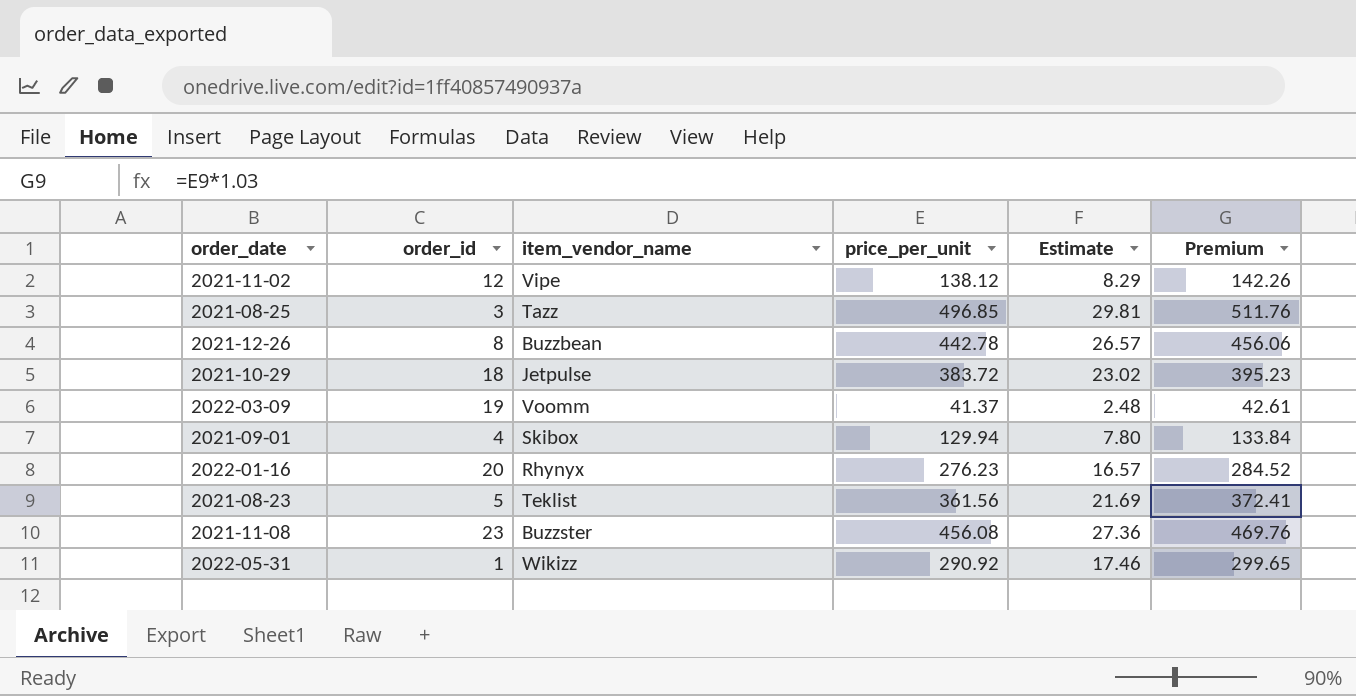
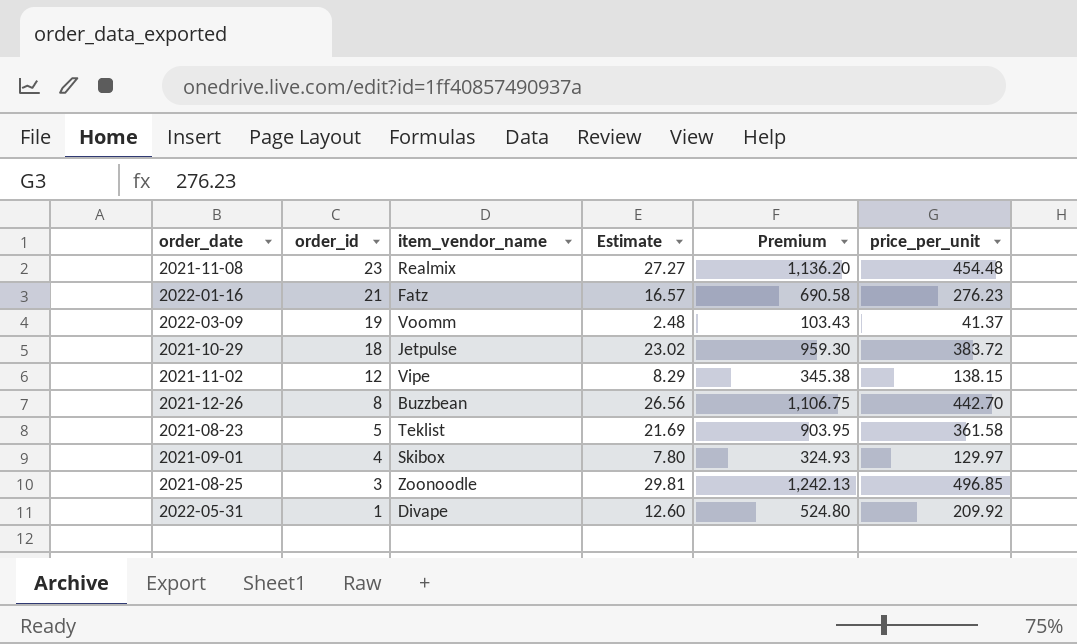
row order: none -> order_id descending
column Premium | formula: [price_per_unit] * 1.03 -> [price_per_unit] * 2.5
column price_per_unit | position: 4 -> 6
2021-11-08 | item_vendor_name: Buzzster -> Realmix
2021-11-08 | Estimate: 27.36 -> 27.27
2021-11-08 | price_per_unit: 456.08 -> 454.48
2022-01-16 | order_id: 20 -> 21
2022-01-16 | item_vendor_name: Rhynyx -> Fatz
2021-11-02 | price_per_unit: 138.12 -> 138.15
2021-12-26 | Estimate: 26.57 -> 26.56
2021-12-26 | price_per_unit: 442.78 -> 442.70
2021-08-23 | price_per_unit: 361.56 -> 361.58
2021-09-01 | price_per_unit: 129.94 -> 129.97
2021-08-25 | item_vendor_name: Tazz -> Zoonoodle
2022-05-31 | item_vendor_name: Wikizz -> Divape
2022-05-31 | Estimate: 17.46 -> 12.60
2022-05-31 | price_per_unit: 290.92 -> 209.92

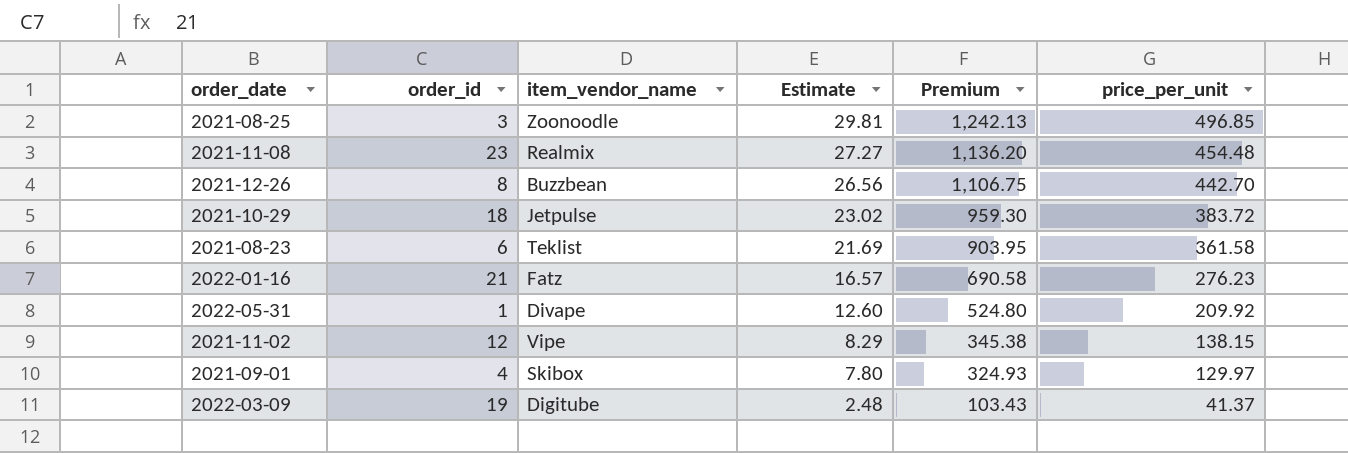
row order: order_id descending -> Estimate descending
2021-08-23 | order_id: 5 -> 6
2022-03-09 | item_vendor_name: Voomm -> Digitube

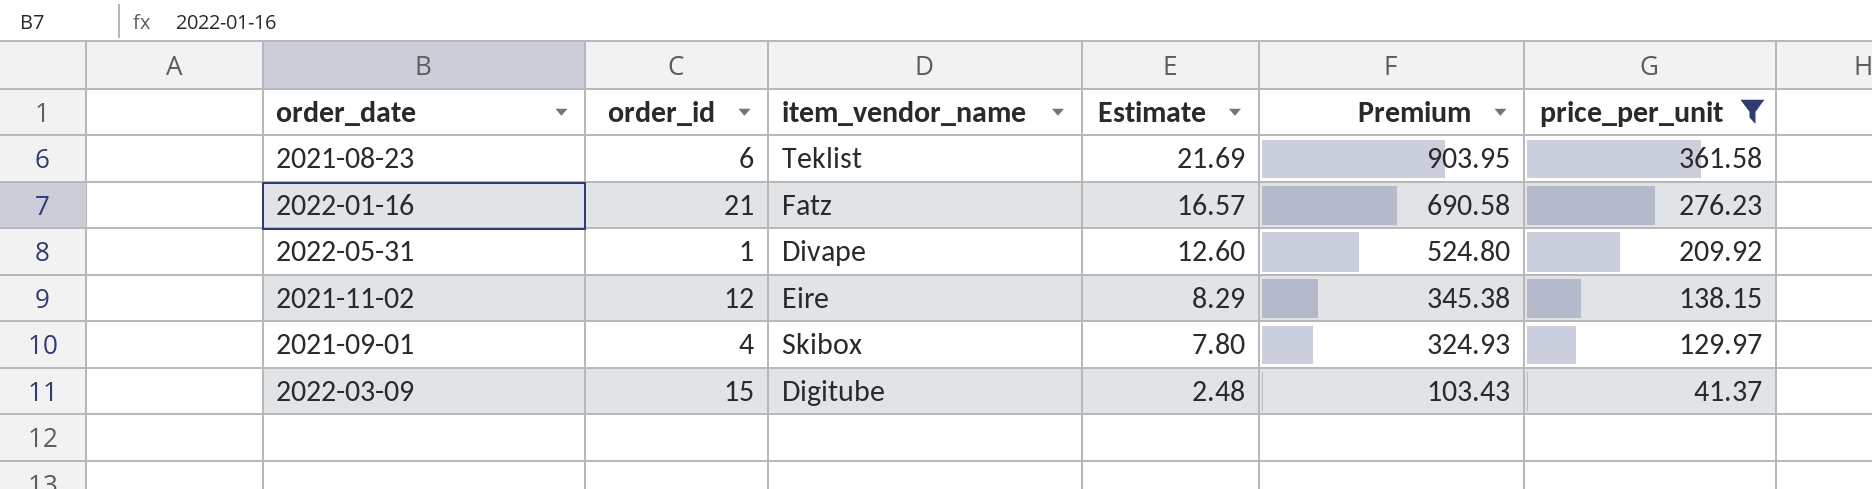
filter: none -> price_per_unit <= 361.58
2021-11-02 | item_vendor_name: Vipe -> Eire
2022-03-09 | order_id: 19 -> 15

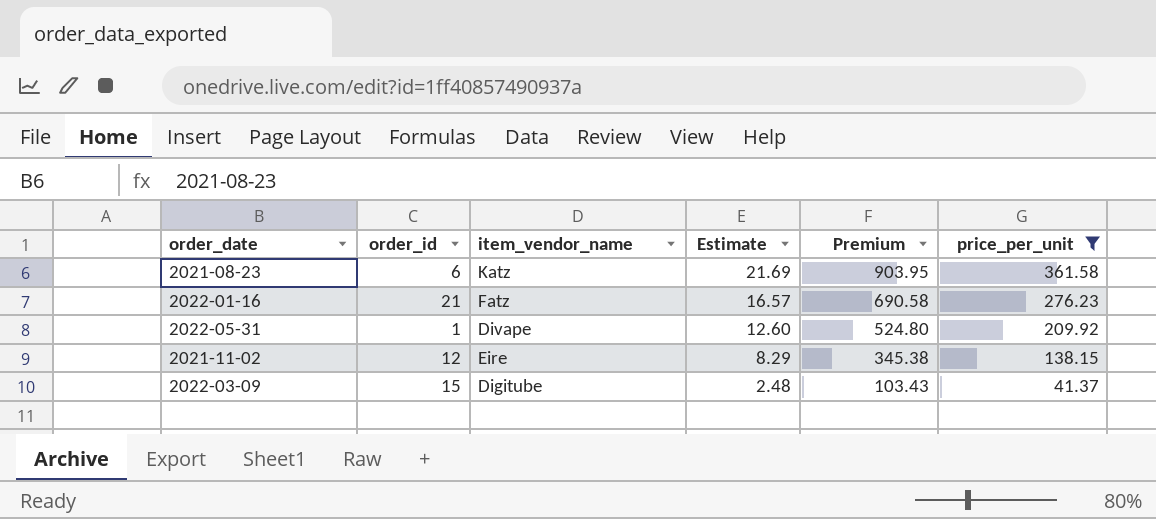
row 2021-09-01: 4 | Skibox | 7.80 | 324.93 | 129.97 -> none
2021-08-23 | item_vendor_name: Teklist -> Katz

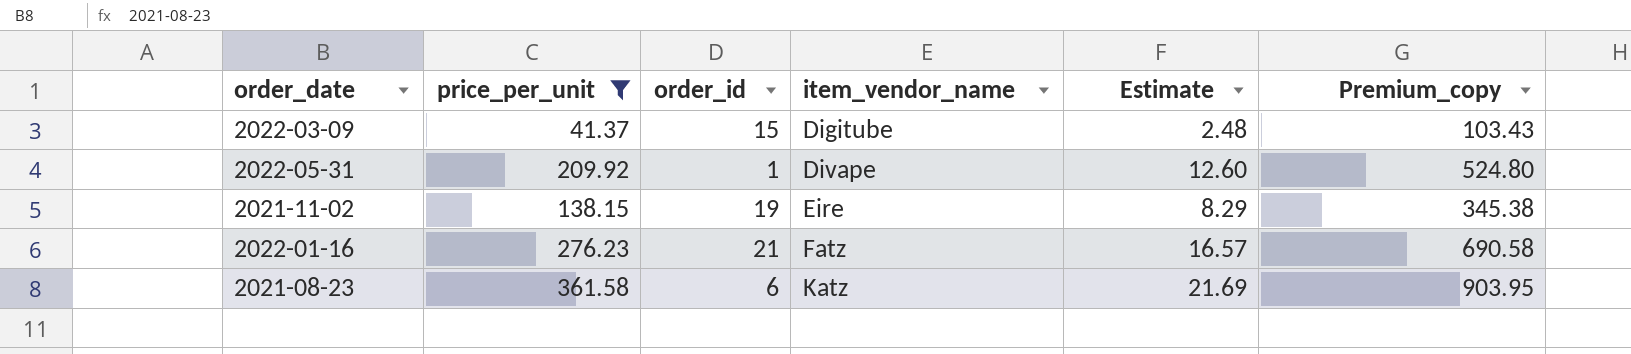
row order: Estimate descending -> item_vendor_name ascending
column price_per_unit | position: 6 -> 2
column name: Premium -> Premium_copy
2021-11-02 | order_id: 12 -> 19

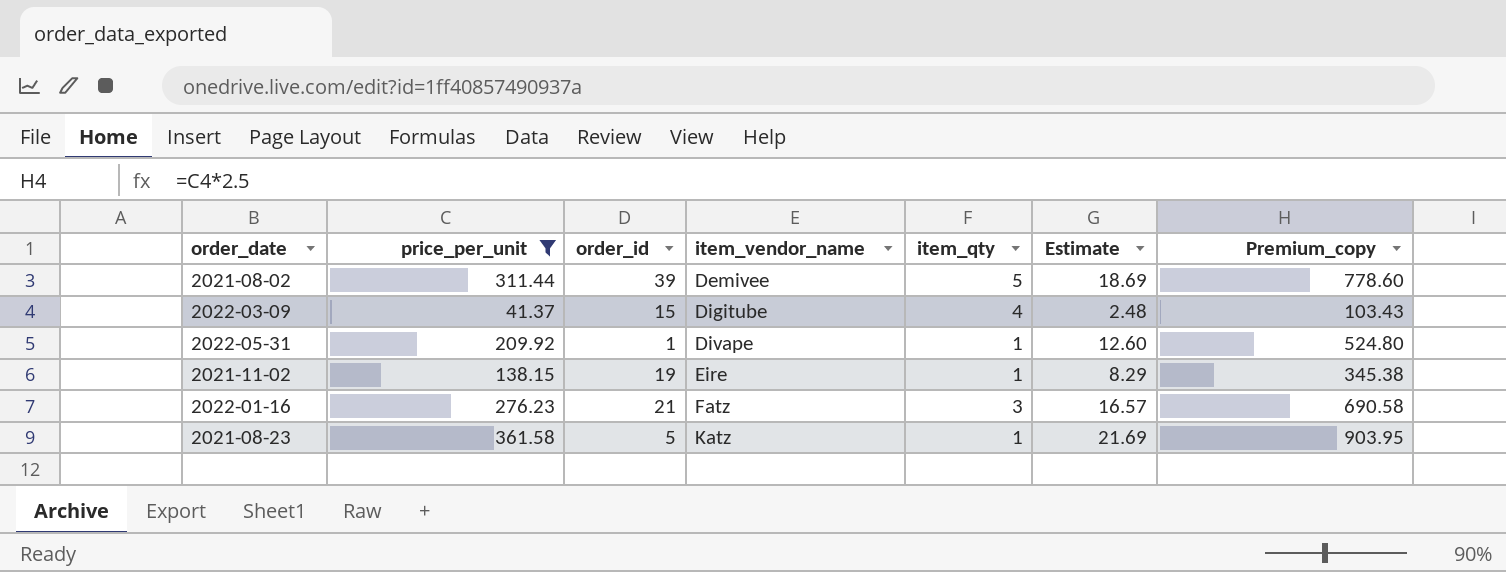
column item_qty | position: none -> 5
row 2021-08-02: none -> 311.44 | 39 | Demivee | 5 | 18.69 | 778.60
2021-08-23 | order_id: 6 -> 5

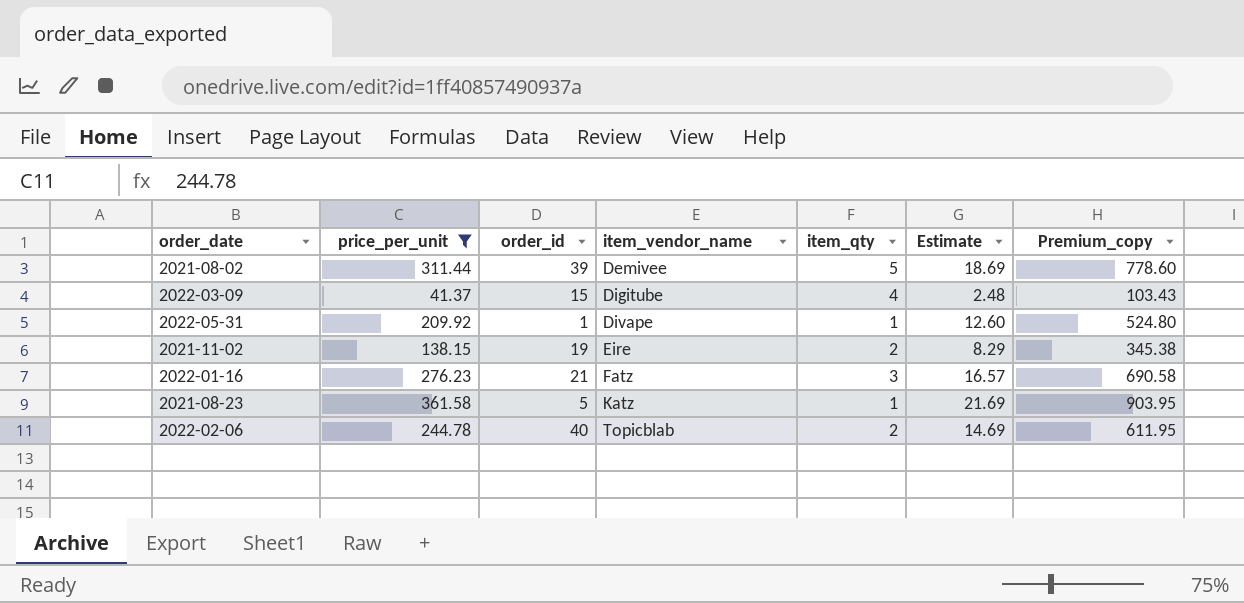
2021-11-02 | item_qty: 1 -> 2
row 2022-02-06: none -> 244.78 | 40 | Topicblab | 2 | 14.69 | 611.95

